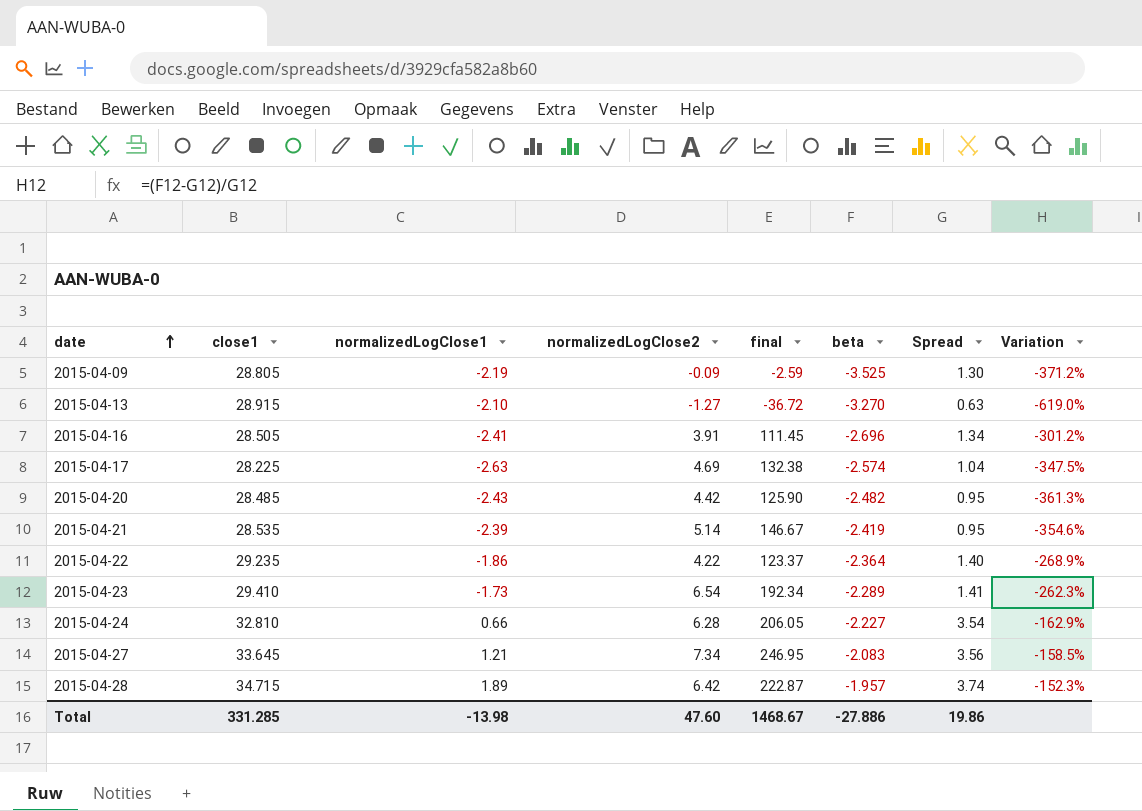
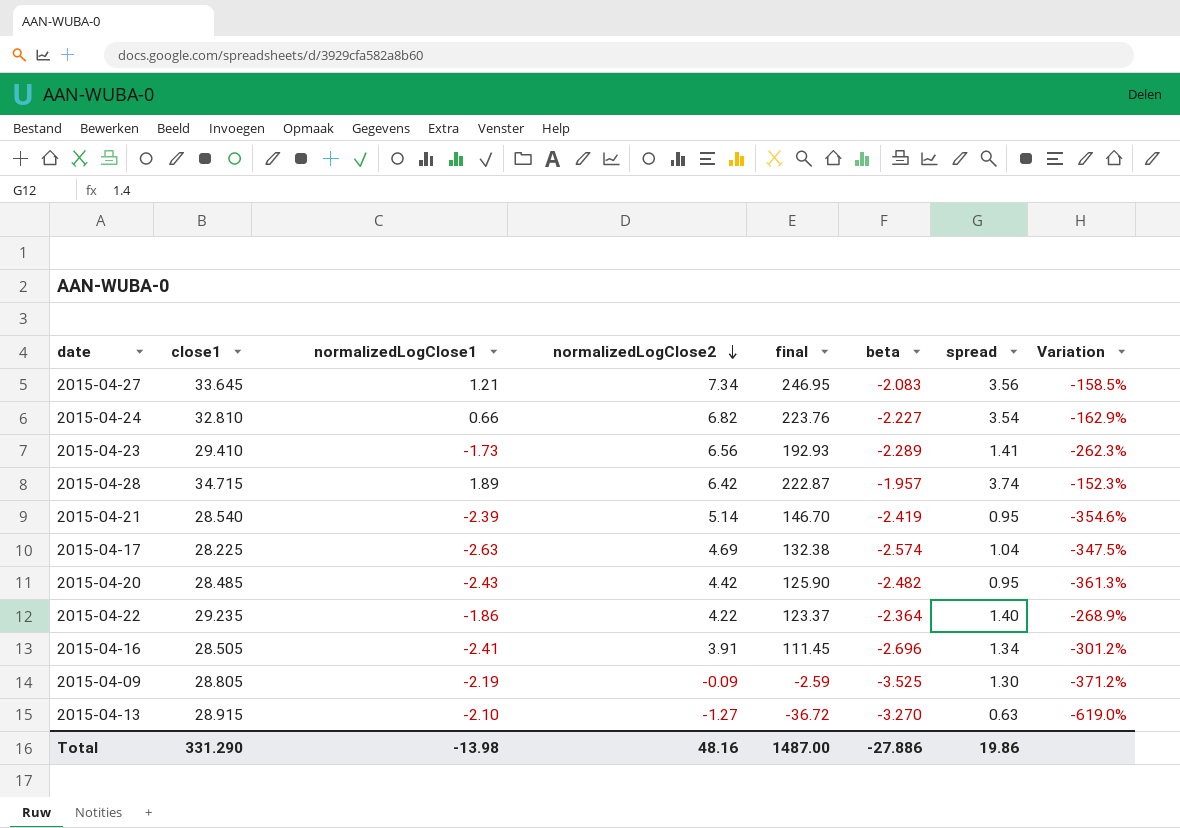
row order: date ascending -> normalizedLogClose2 descending
column name: Spread -> spread
2015-04-24 | normalizedLogClose2: 6.28 -> 6.82
2015-04-24 | final: 206.05 -> 223.76
2015-04-23 | normalizedLogClose2: 6.54 -> 6.56
2015-04-23 | final: 192.34 -> 192.93
2015-04-21 | close1: 28.535 -> 28.540
2015-04-21 | final: 146.67 -> 146.70
Total | close1: 331.285 -> 331.290
Total | normalizedLogClose2: 47.60 -> 48.16
Total | final: 1468.67 -> 1487.00

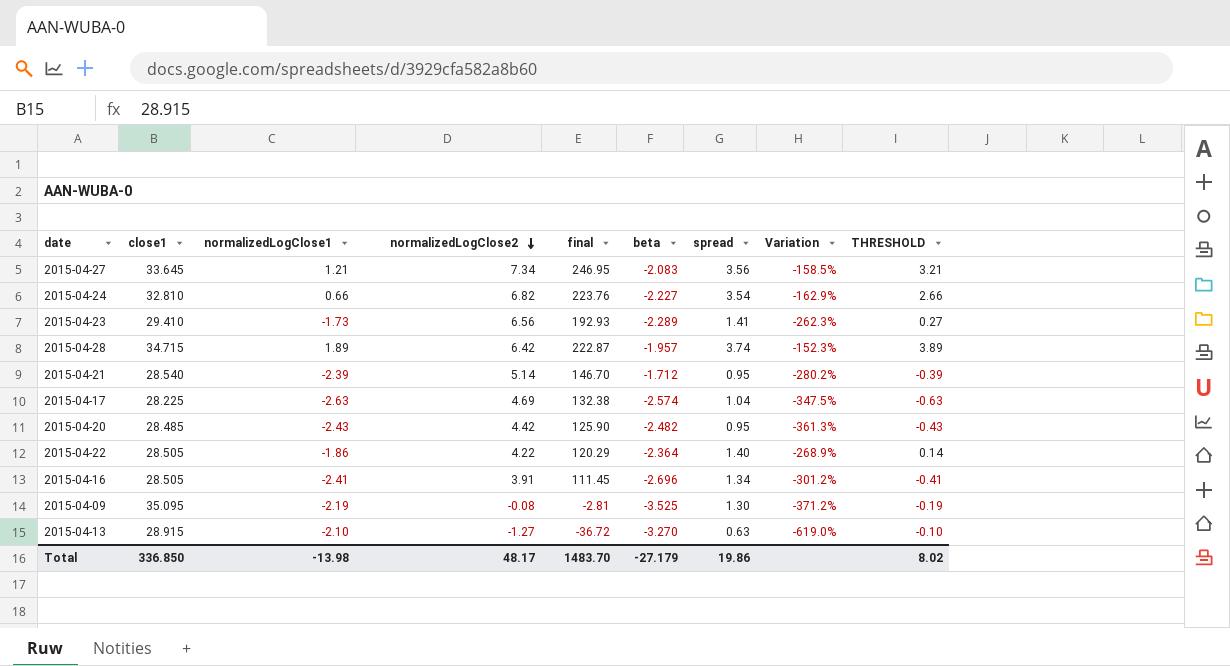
column THRESHOLD | formula: none -> [normalizedLogClose1] + 2
2015-04-21 | beta: -2.419 -> -1.712
2015-04-21 | Variation: -354.6% -> -280.2%
2015-04-22 | close1: 29.235 -> 28.505
2015-04-22 | final: 123.37 -> 120.29
2015-04-09 | close1: 28.805 -> 35.095
2015-04-09 | normalizedLogClose2: -0.09 -> -0.08
2015-04-09 | final: -2.59 -> -2.81
Total | close1: 331.290 -> 336.850
Total | normalizedLogClose2: 48.16 -> 48.17
Total | final: 1487.00 -> 1483.70
Total | beta: -27.886 -> -27.179

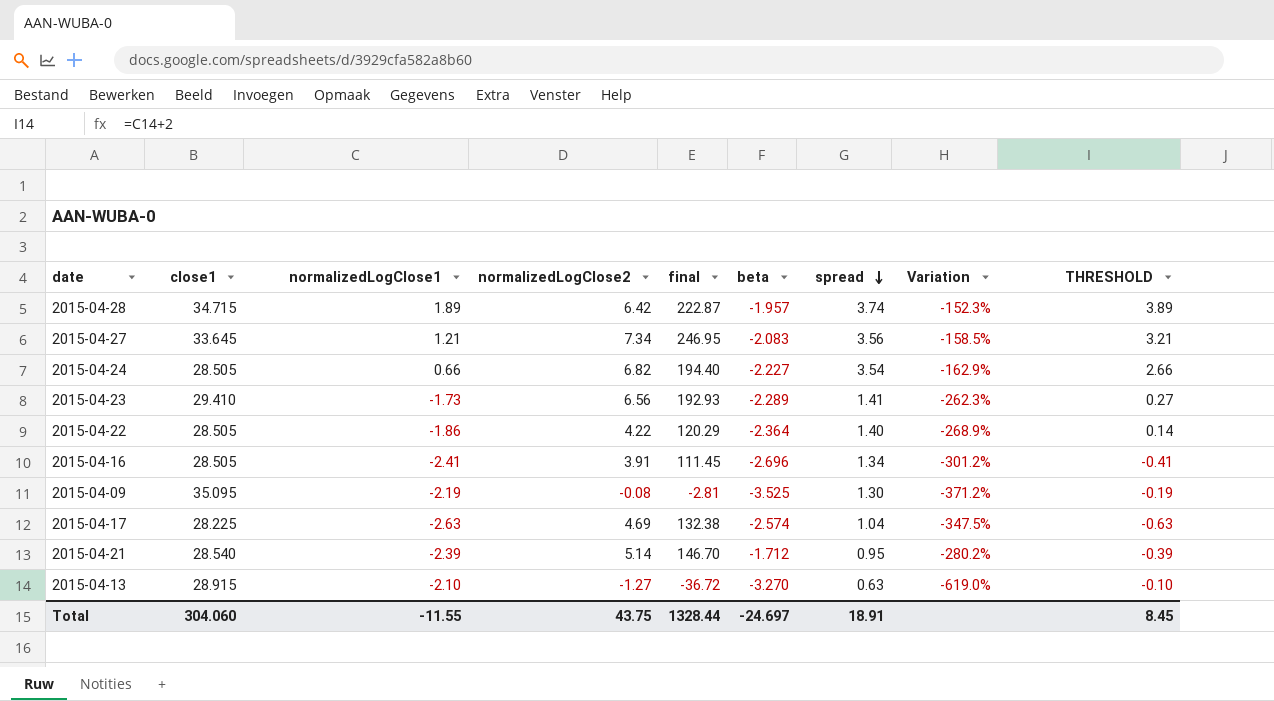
row order: normalizedLogClose2 descending -> spread descending
row 2015-04-20: 28.485 | -2.43 | 4.42 | 125.90 | -2.482 | 0.95 | -361.3% | -0.43 -> none
2015-04-24 | close1: 32.810 -> 28.505
2015-04-24 | final: 223.76 -> 194.40
Total | close1: 336.850 -> 304.060
Total | normalizedLogClose1: -13.98 -> -11.55
Total | normalizedLogClose2: 48.17 -> 43.75
Total | final: 1483.70 -> 1328.44
Total | beta: -27.179 -> -24.697
Total | spread: 19.86 -> 18.91
Total | THRESHOLD: 8.02 -> 8.45

